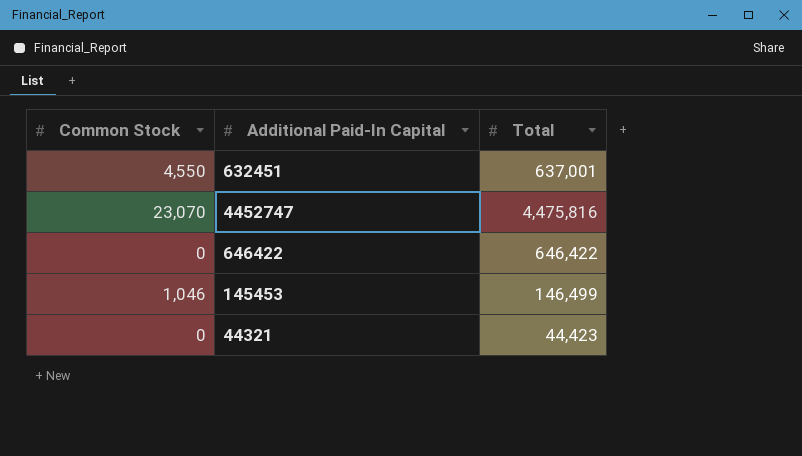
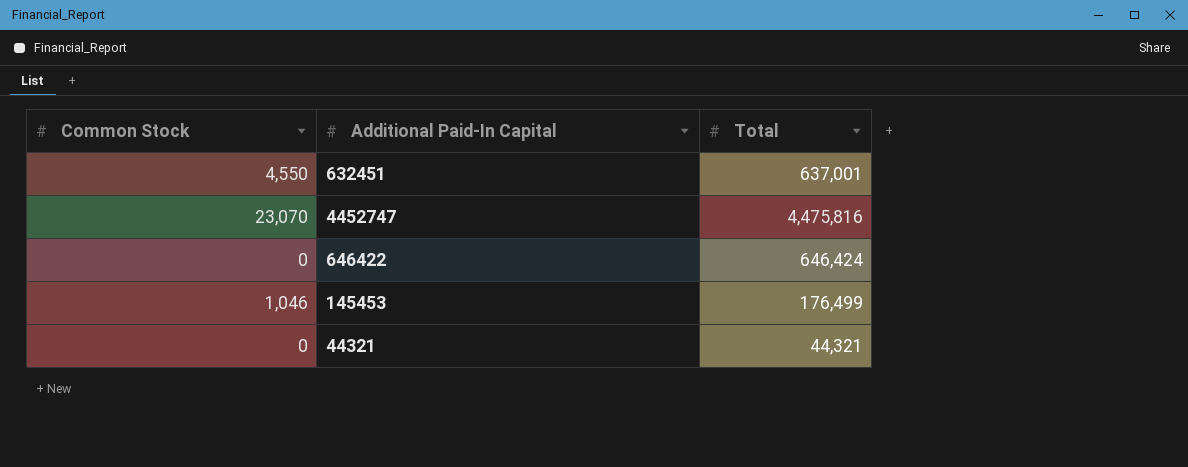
646422 | Total: 646,422 -> 646,424
145453 | Total: 146,499 -> 176,499
44321 | Total: 44,423 -> 44,321

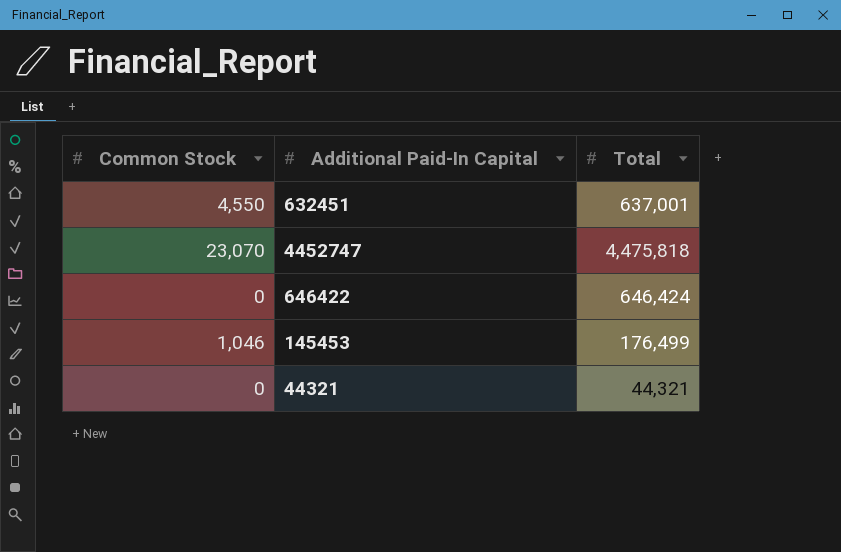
4452747 | Total: 4,475,816 -> 4,475,818

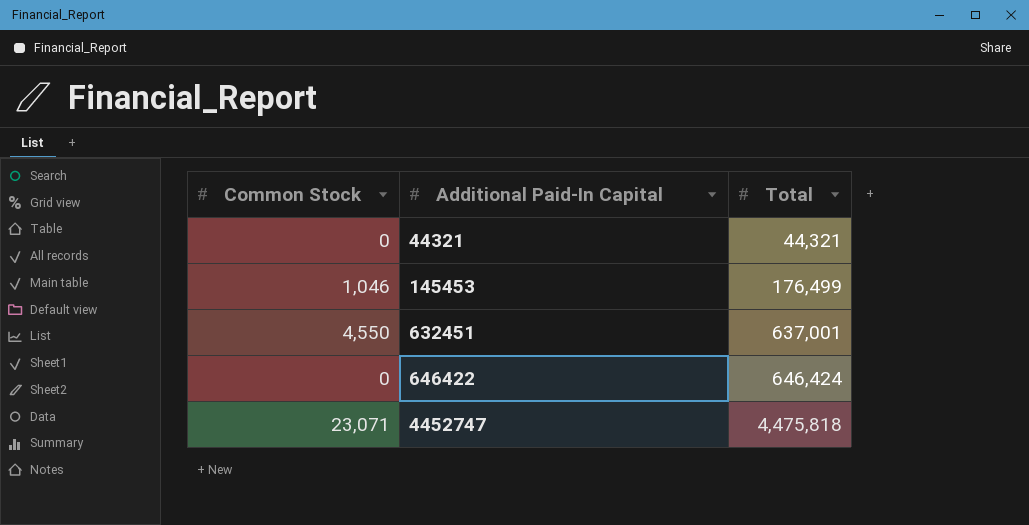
row order: none -> Additional Paid-In Capital ascending
4452747 | Common Stock: 23,070 -> 23,071

